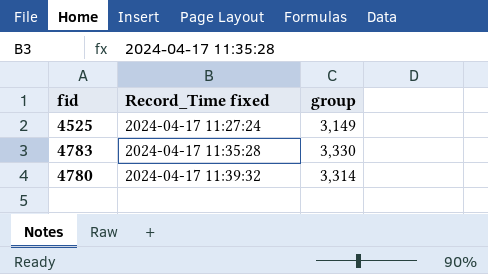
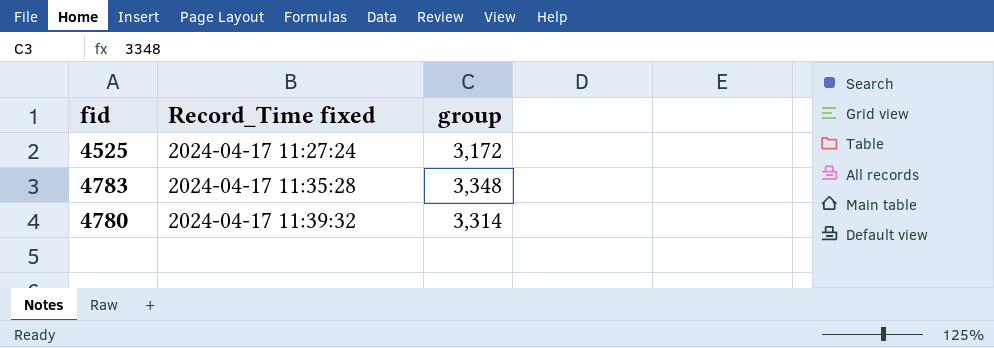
4525 | group: 3,149 -> 3,172
4783 | group: 3,330 -> 3,348

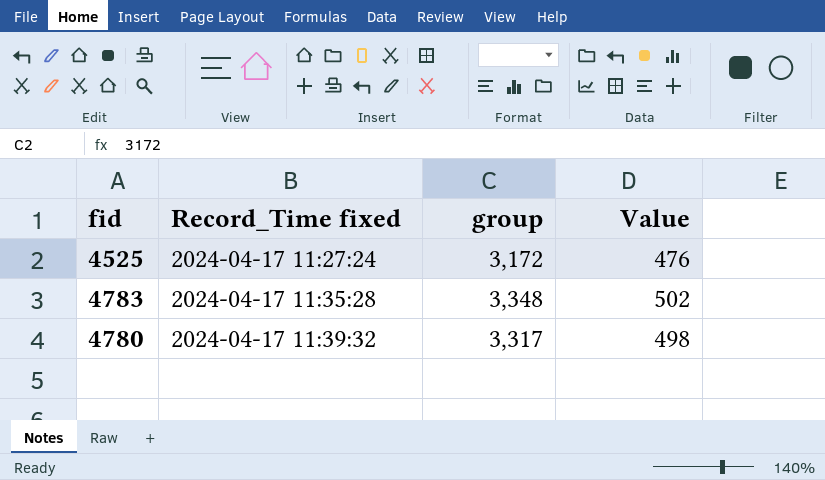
column Value | formula: none -> [group] * 0.15
4780 | group: 3,314 -> 3,317

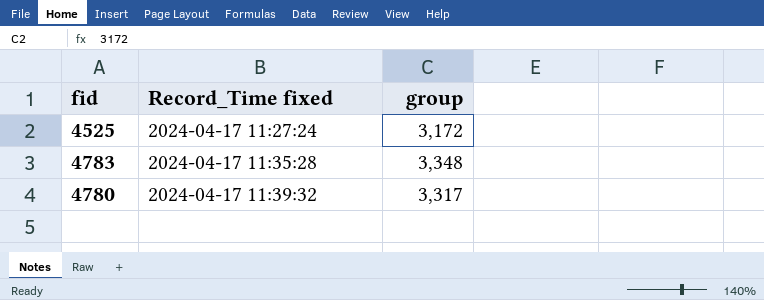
column Value | formula: [group] * 0.15 -> none

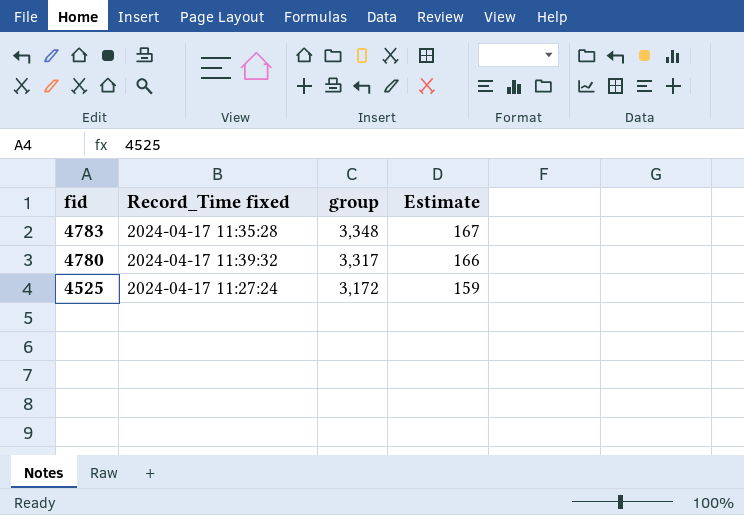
row order: Record_Time fixed ascending -> fid descending
column Estimate | formula: none -> [group] * 0.05

